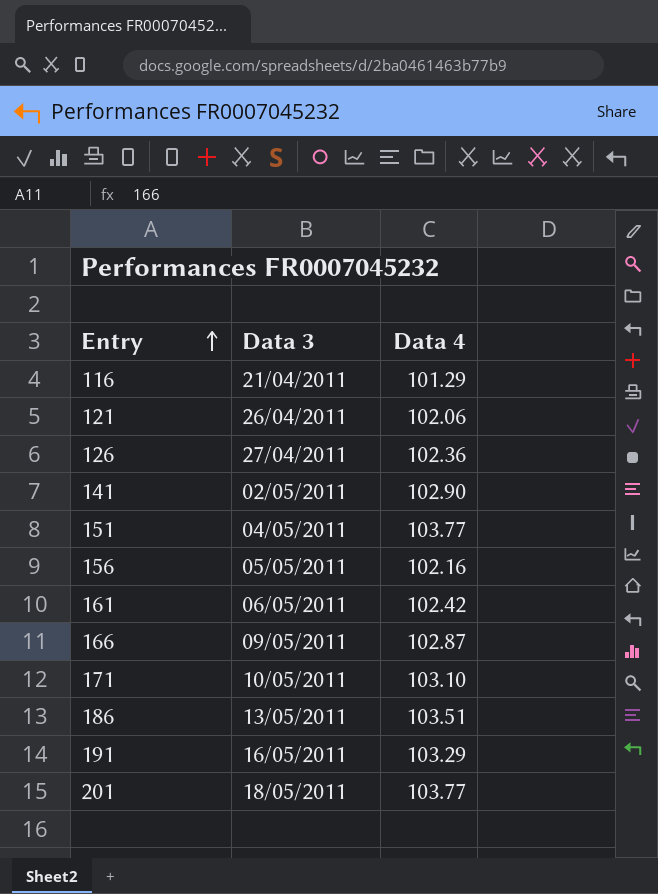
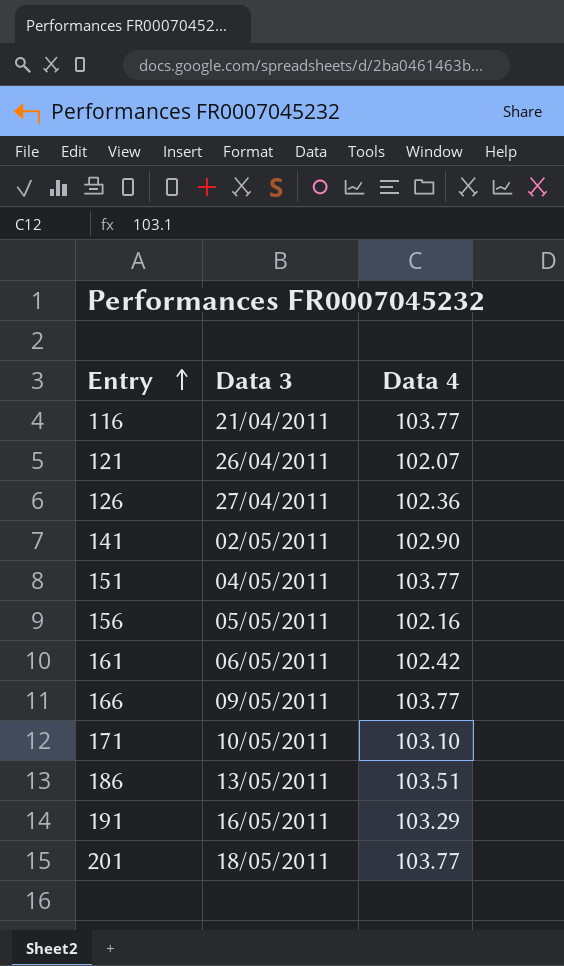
116 | Data 4: 101.29 -> 103.77
121 | Data 4: 102.06 -> 102.07
166 | Data 4: 102.87 -> 103.77

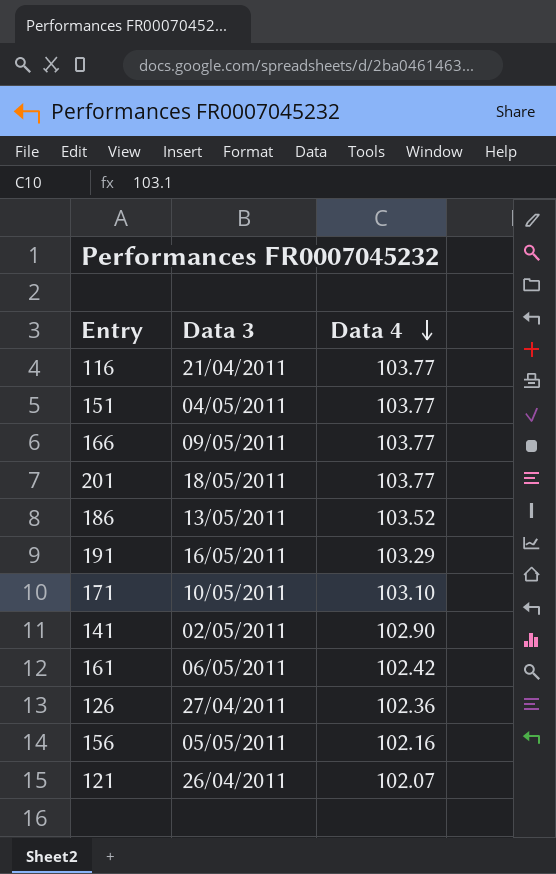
row order: Entry ascending -> Data 4 descending
186 | Data 4: 103.51 -> 103.52

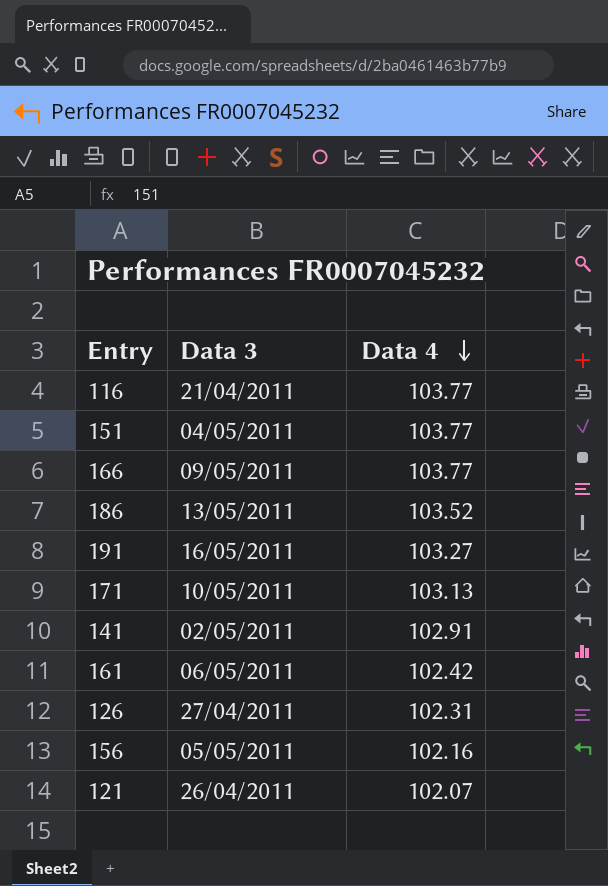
row 201: 18/05/2011 | 103.77 -> none
191 | Data 4: 103.29 -> 103.27
171 | Data 4: 103.10 -> 103.13
141 | Data 4: 102.90 -> 102.91
126 | Data 4: 102.36 -> 102.31

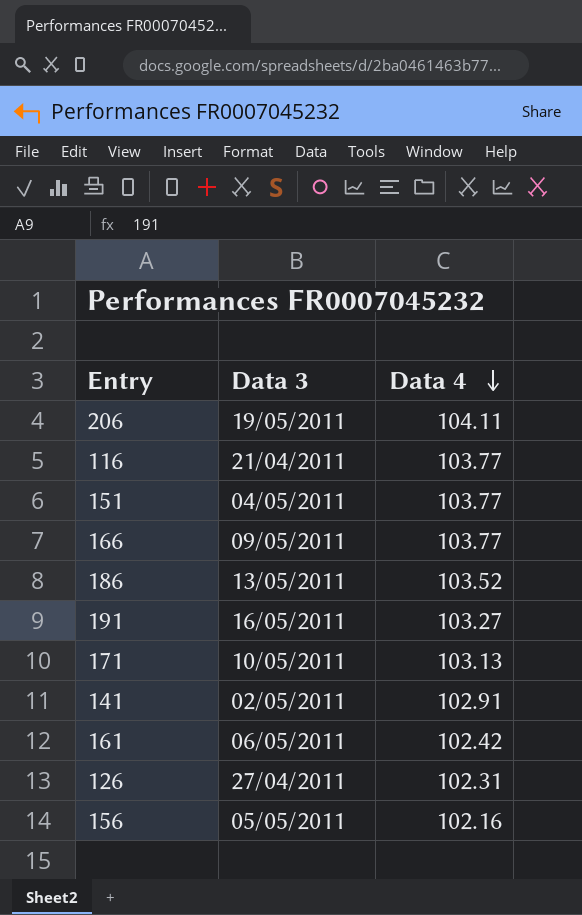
row 121: 26/04/2011 | 102.07 -> none
row 206: none -> 19/05/2011 | 104.11

